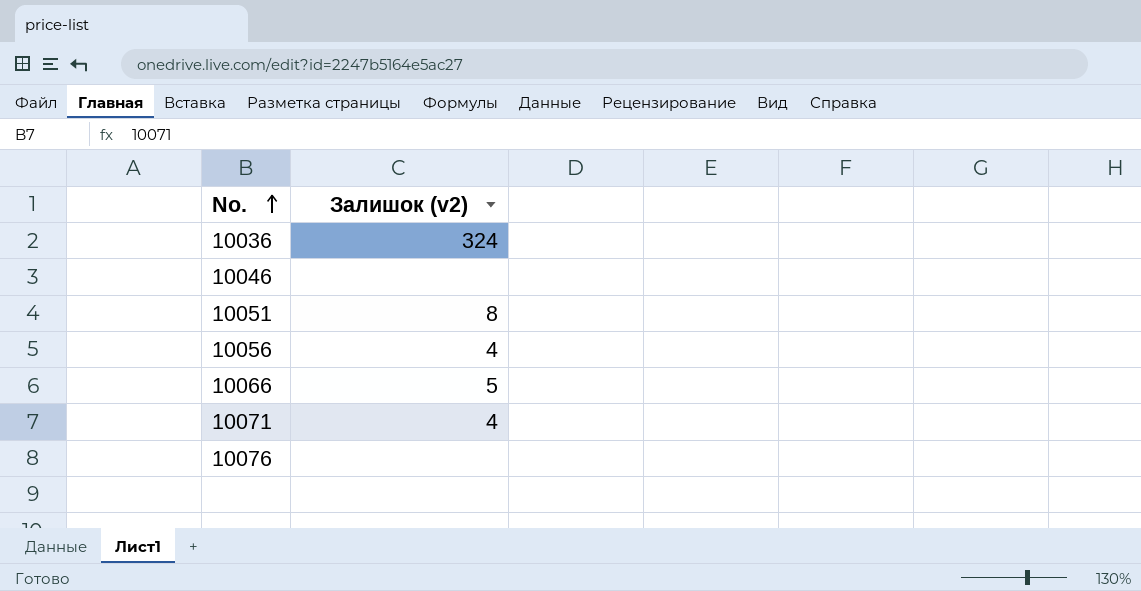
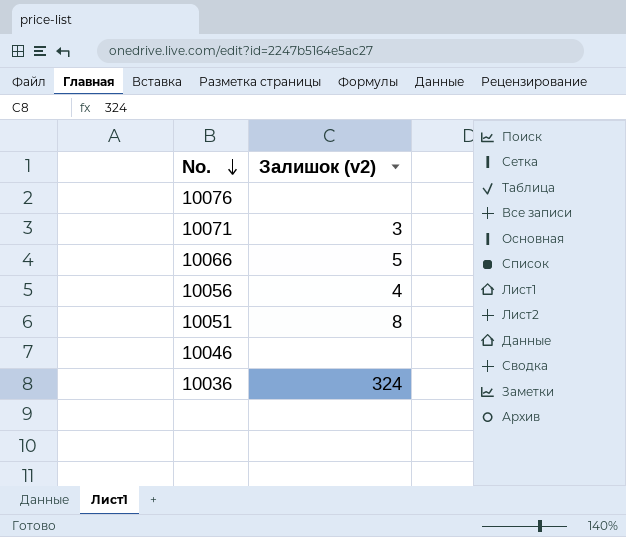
row order: No. ascending -> No. descending
10071 | Залишок (v2): 4 -> 3

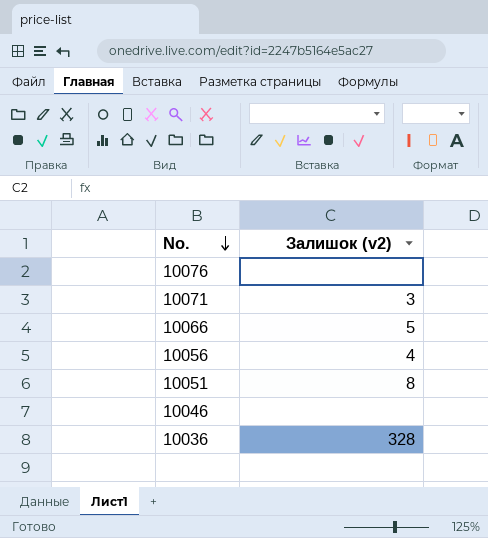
10036 | Залишок (v2): 324 -> 328

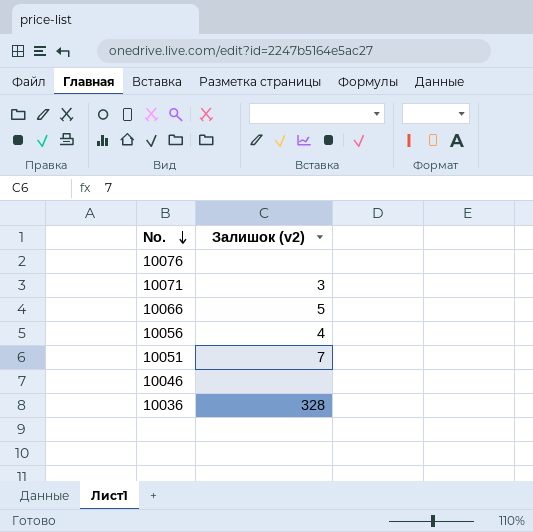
10051 | Залишок (v2): 8 -> 7

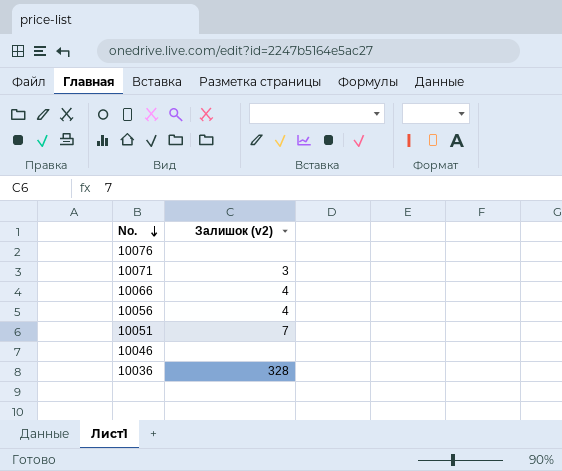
10066 | Залишок (v2): 5 -> 4

